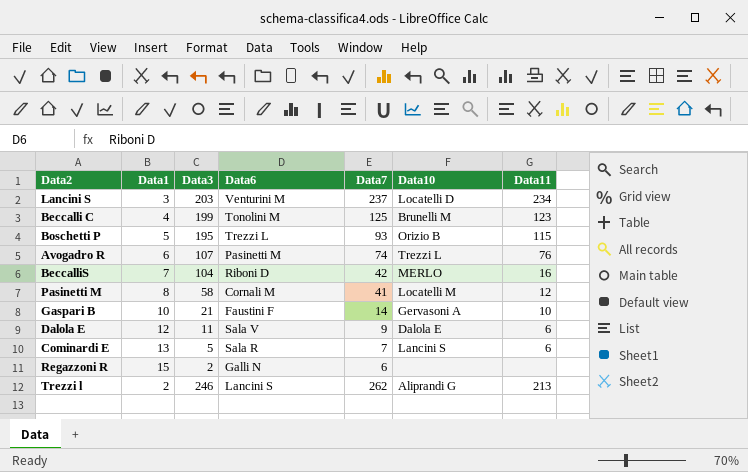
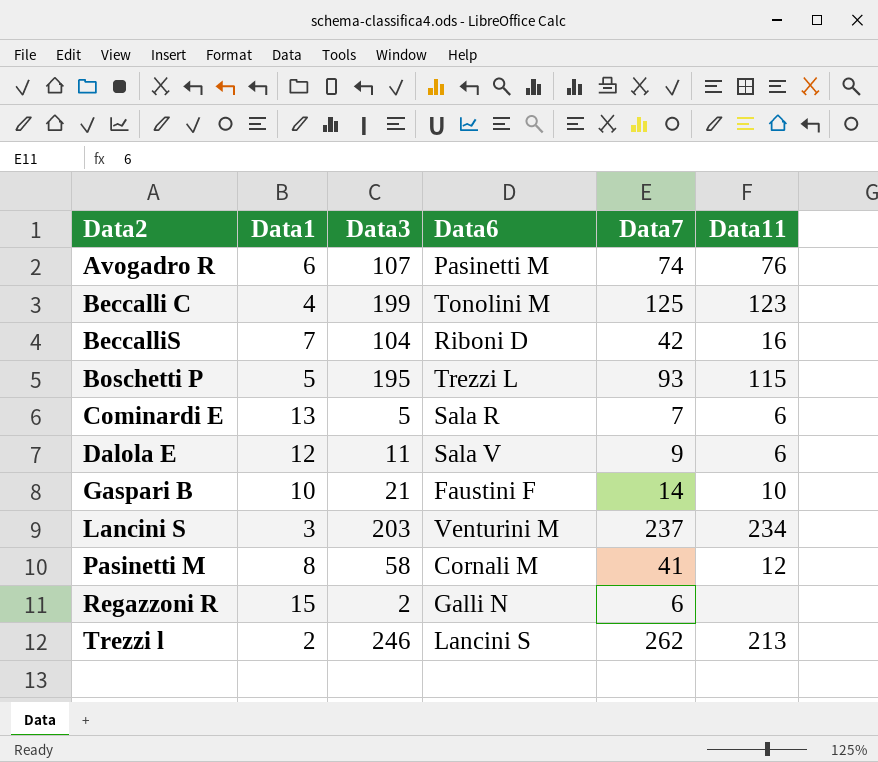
row order: none -> Data2 ascending
column Data10 | position: 6 -> none

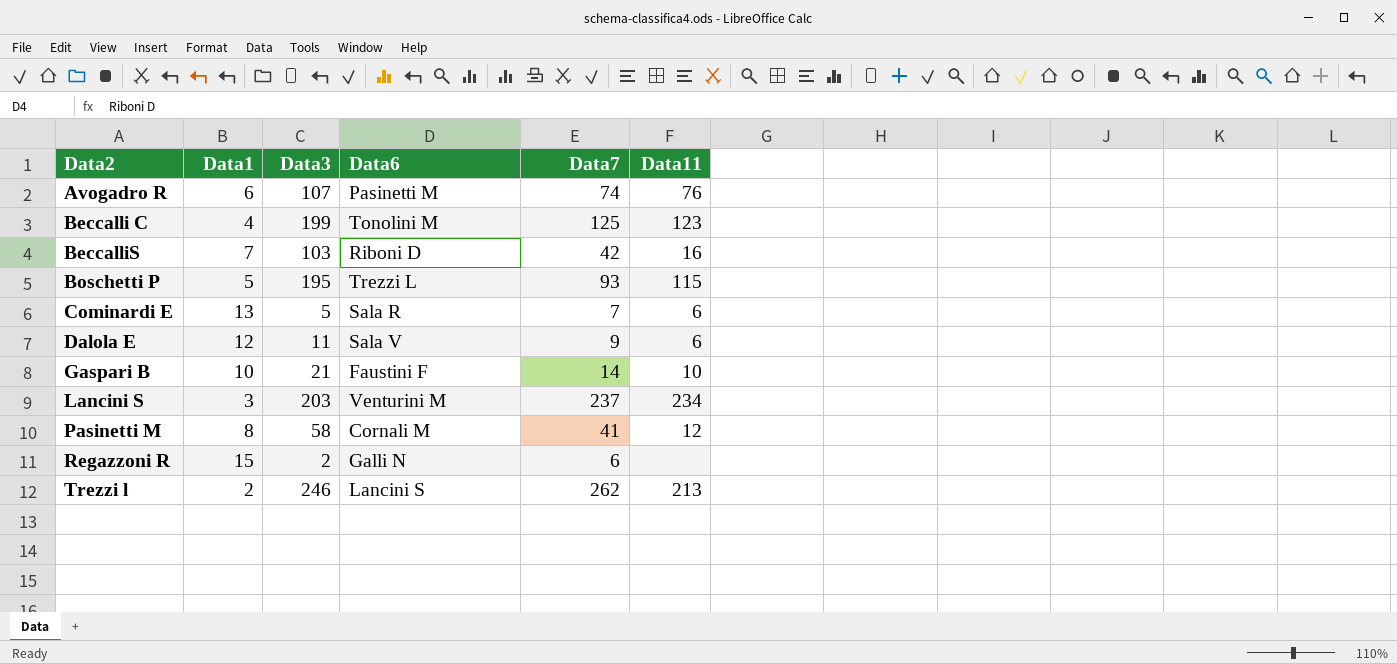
BeccalliS | Data3: 104 -> 103

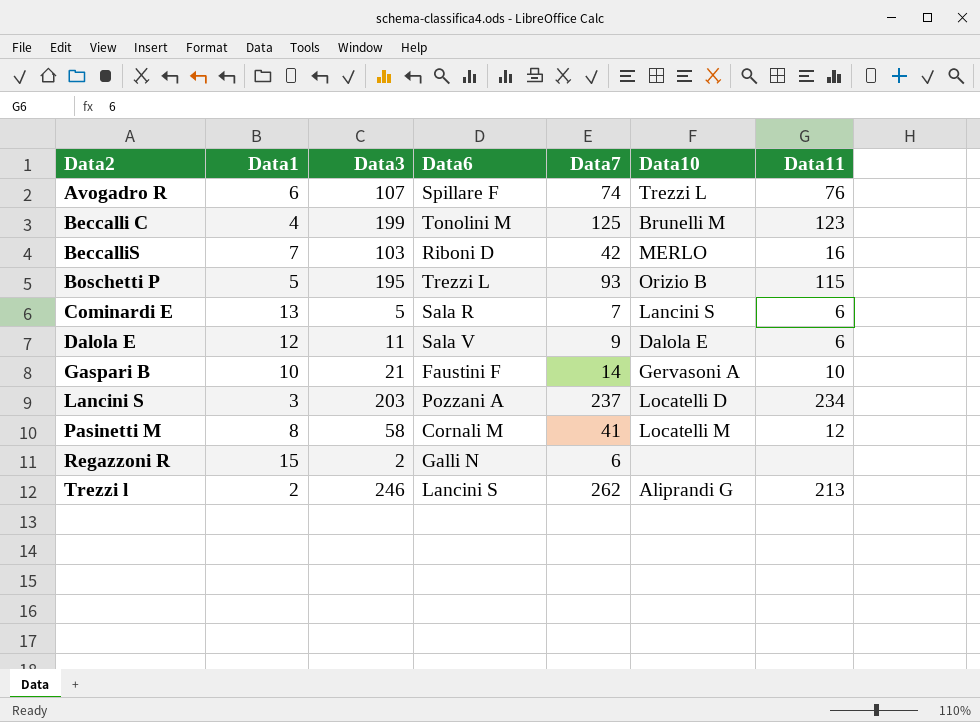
column Data10 | position: none -> 6
Avogadro R | Data6: Pasinetti M -> Spillare F
Lancini S | Data6: Venturini M -> Pozzani A

